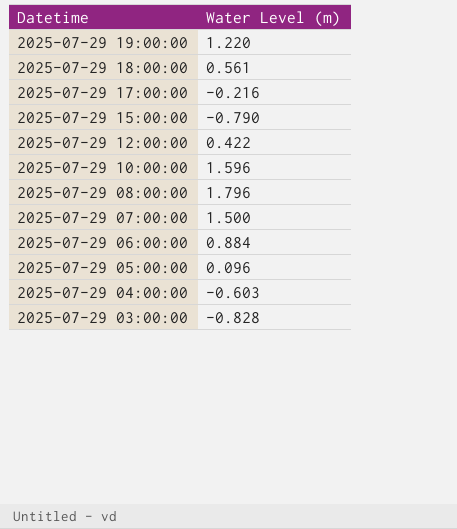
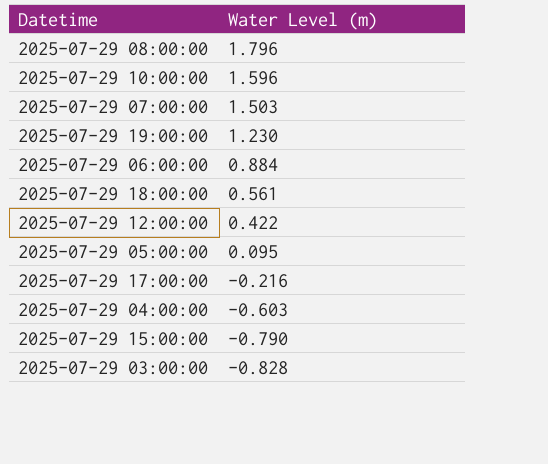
row order: Datetime descending -> Water Level (m) descending
2025-07-29 07:00:00 | Water Level (m): 1.500 -> 1.503
2025-07-29 19:00:00 | Water Level (m): 1.220 -> 1.230
2025-07-29 05:00:00 | Water Level (m): 0.096 -> 0.095

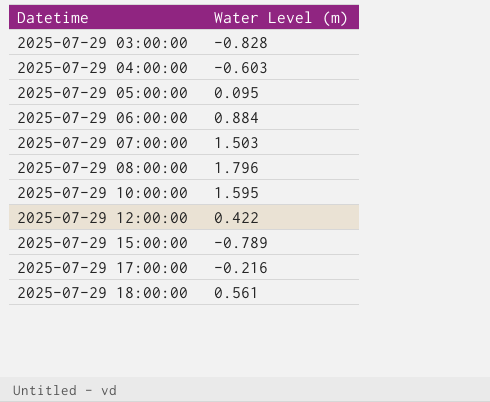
row order: Water Level (m) descending -> Datetime ascending
row 2025-07-29 19:00:00: 1.230 -> none
2025-07-29 10:00:00 | Water Level (m): 1.596 -> 1.595
2025-07-29 15:00:00 | Water Level (m): -0.790 -> -0.789

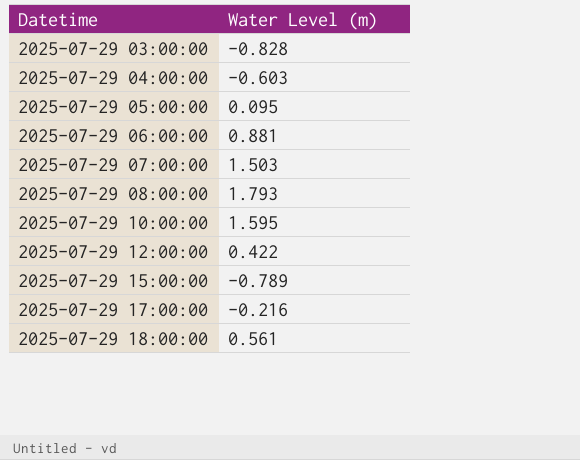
2025-07-29 06:00:00 | Water Level (m): 0.884 -> 0.881
2025-07-29 08:00:00 | Water Level (m): 1.796 -> 1.793

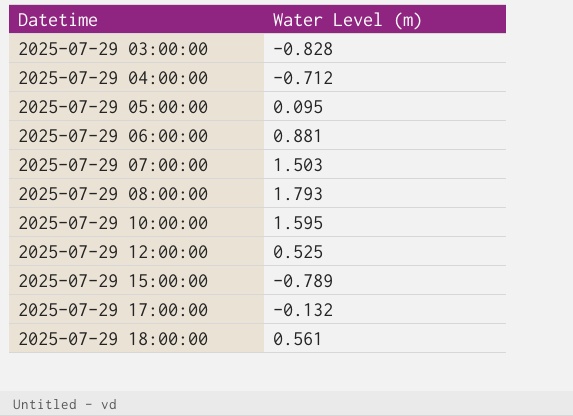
2025-07-29 04:00:00 | Water Level (m): -0.603 -> -0.712
2025-07-29 12:00:00 | Water Level (m): 0.422 -> 0.525
2025-07-29 17:00:00 | Water Level (m): -0.216 -> -0.132

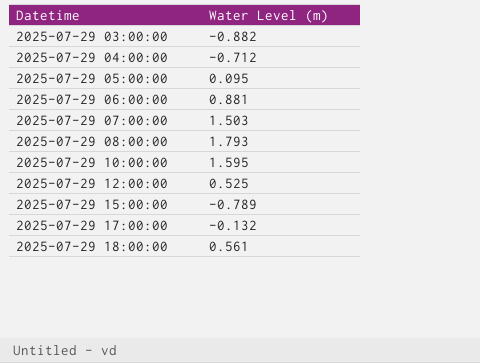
2025-07-29 03:00:00 | Water Level (m): -0.828 -> -0.882

